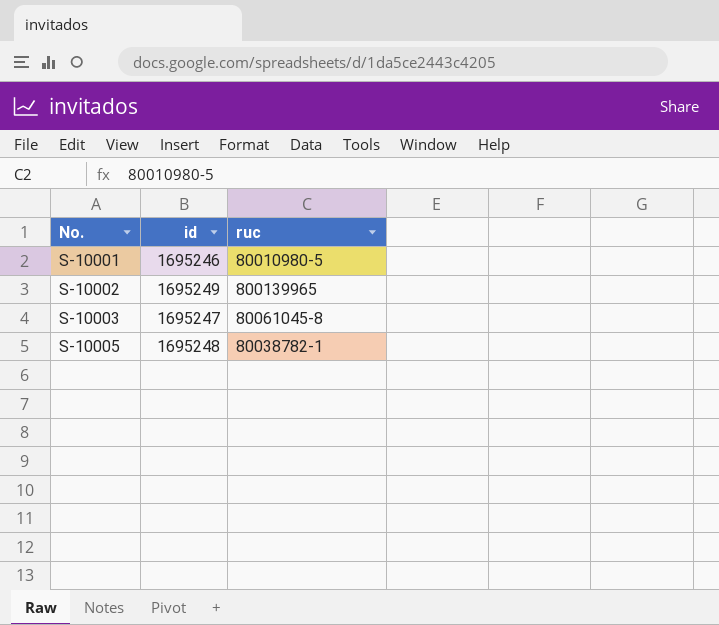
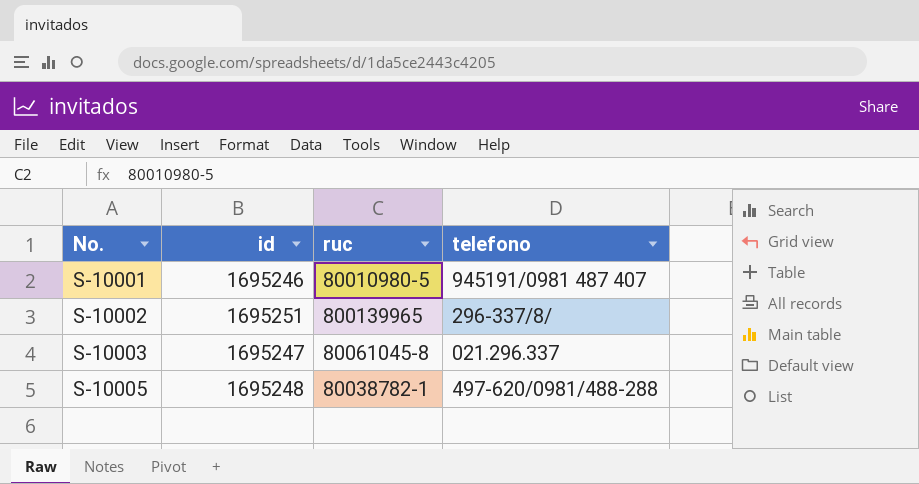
column telefono | position: none -> 4
S-10002 | id: 1695249 -> 1695251

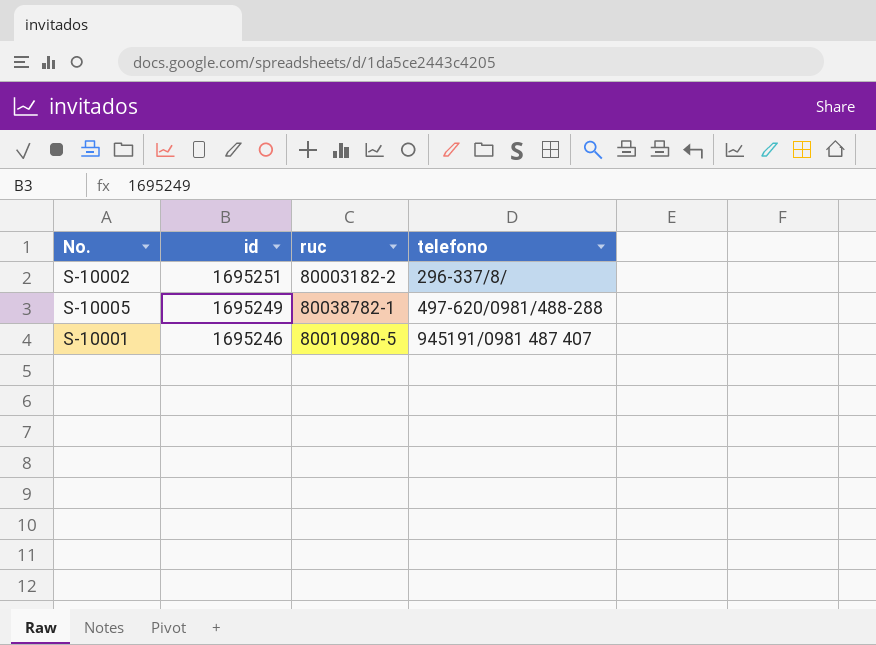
row order: No. ascending -> id descending
row S-10003: 1695247 | 80061045-8 | 021.296.337 -> none
S-10002 | ruc: 800139965 -> 80003182-2
S-10005 | id: 1695248 -> 1695249

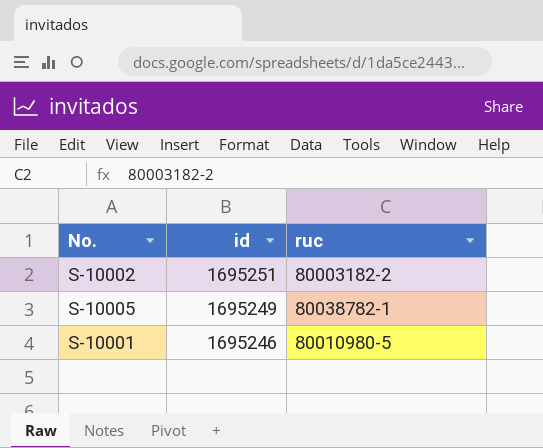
column telefono | position: 4 -> none

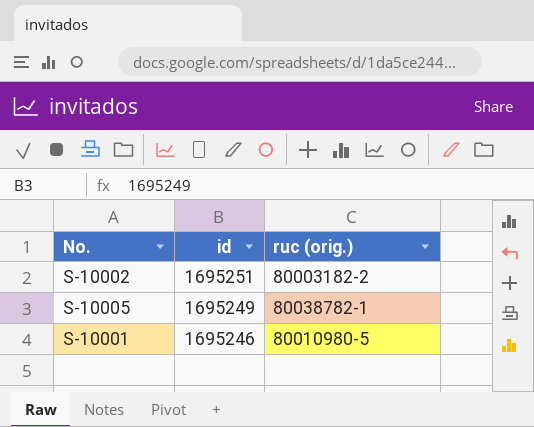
column name: ruc -> ruc (orig.)

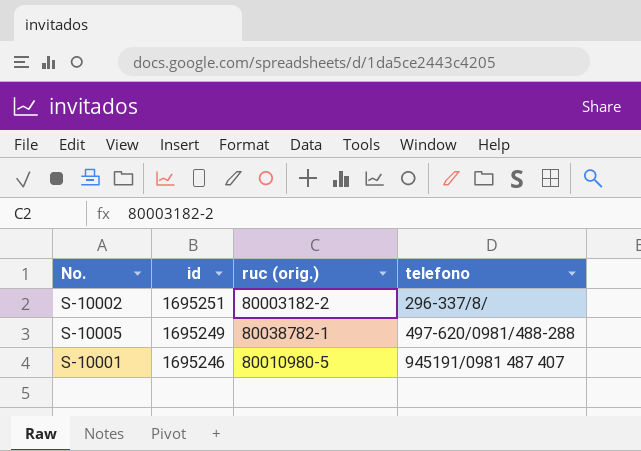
column telefono | position: none -> 4

